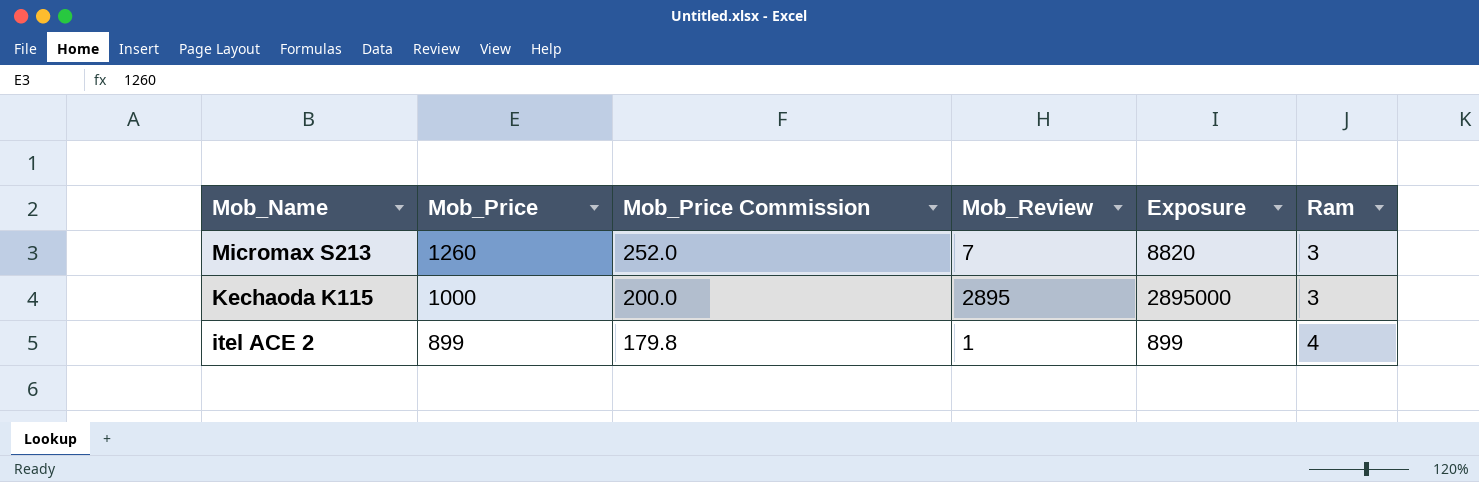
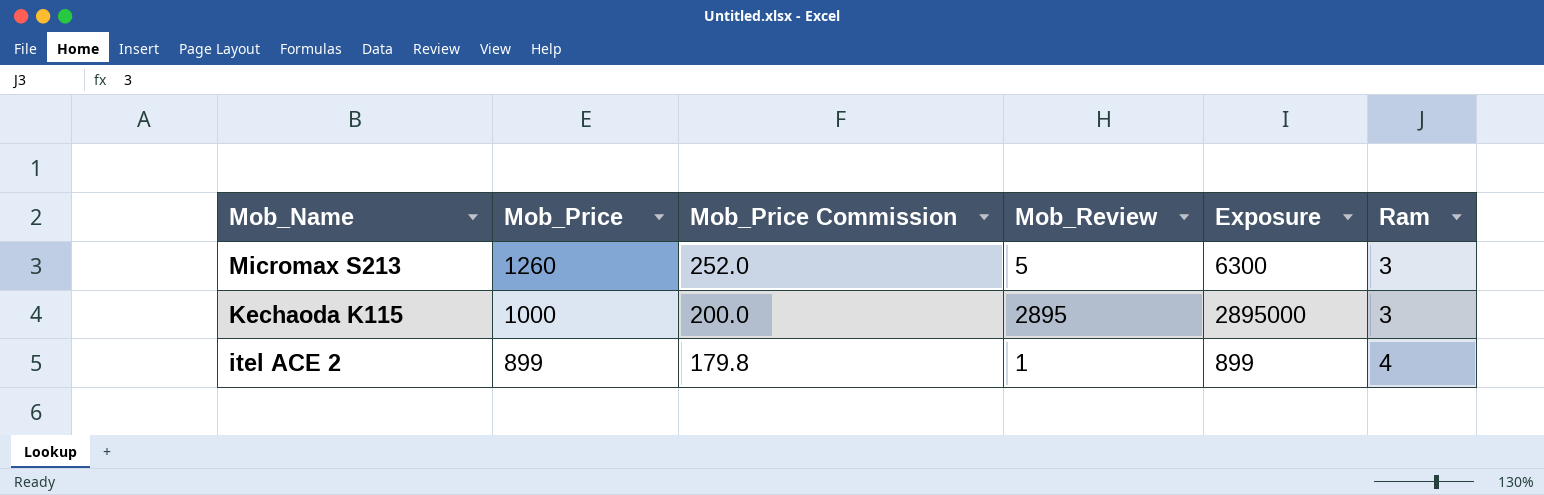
Micromax S213 | Mob_Review: 7 -> 5
Micromax S213 | Exposure: 8820 -> 6300

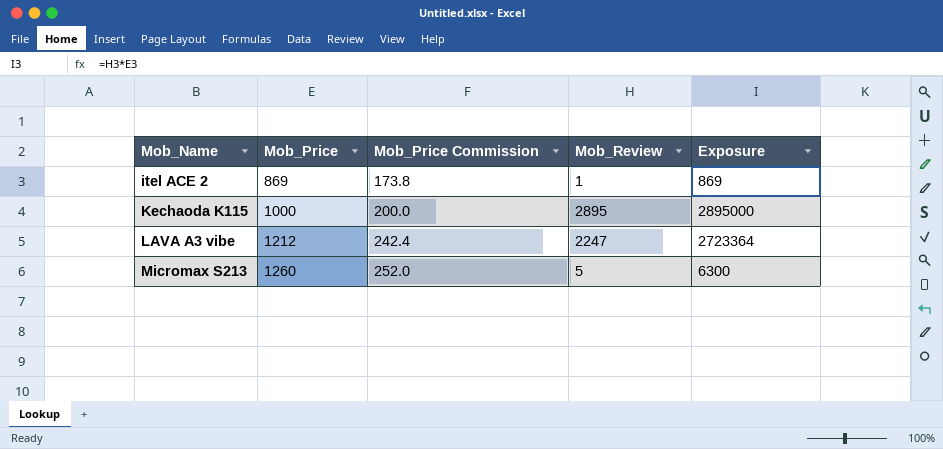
row order: Mob_Name descending -> Mob_Name ascending
column Ram | position: 6 -> none
itel ACE 2 | Mob_Price: 899 -> 869
itel ACE 2 | Mob_Price Commission: 179.8 -> 173.8
itel ACE 2 | Exposure: 899 -> 869
row LAVA A3 vibe: none -> 1212 | 242.4 | 2247 | 2723364

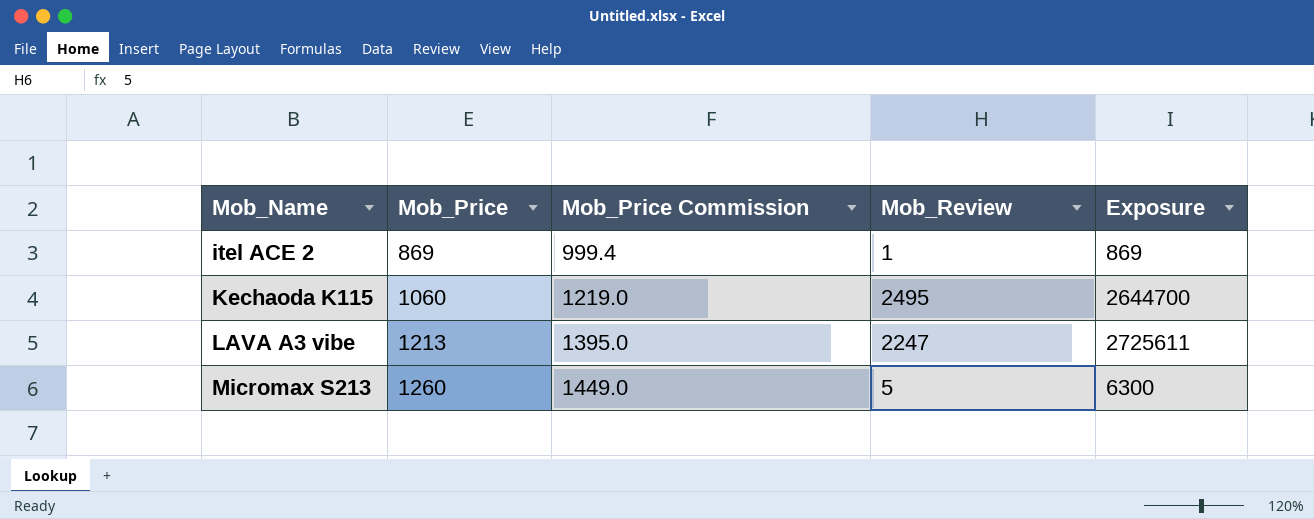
column Mob_Price Commission | formula: [Mob_Price] * 0.2 -> [Mob_Price] * 1.15
Kechaoda K115 | Mob_Price: 1000 -> 1060
Kechaoda K115 | Mob_Review: 2895 -> 2495
Kechaoda K115 | Exposure: 2895000 -> 2644700
LAVA A3 vibe | Mob_Price: 1212 -> 1213
LAVA A3 vibe | Exposure: 2723364 -> 2725611

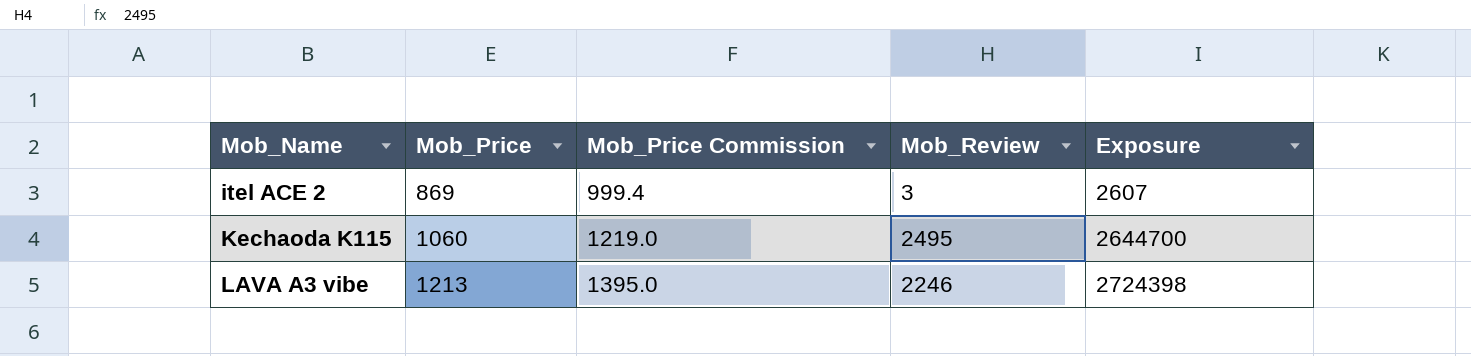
row Micromax S213: 1260 | 1449.0 | 5 | 6300 -> none
itel ACE 2 | Mob_Review: 1 -> 3
itel ACE 2 | Exposure: 869 -> 2607
LAVA A3 vibe | Mob_Review: 2247 -> 2246
LAVA A3 vibe | Exposure: 2725611 -> 2724398

